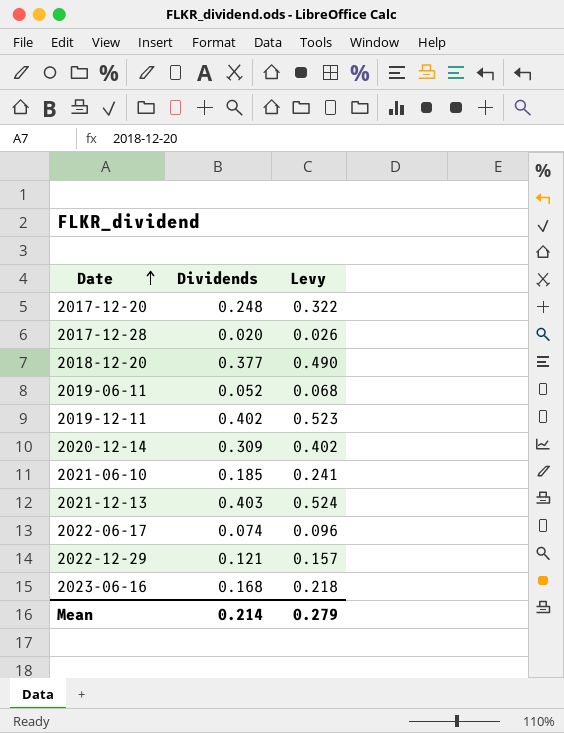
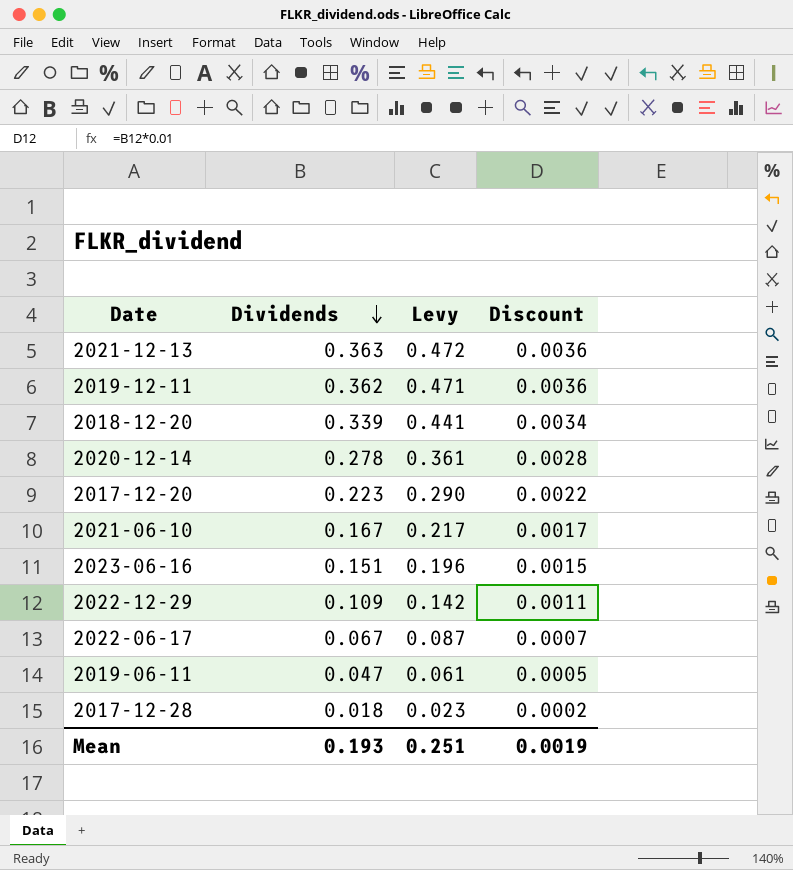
row order: Date ascending -> Dividends descending
column Discount | formula: none -> [Dividends] * 0.01
2021-12-13 | Dividends: 0.403 -> 0.363
2021-12-13 | Levy: 0.524 -> 0.472
2019-12-11 | Dividends: 0.402 -> 0.362
2019-12-11 | Levy: 0.523 -> 0.471
2018-12-20 | Dividends: 0.377 -> 0.339
2018-12-20 | Levy: 0.490 -> 0.441
2020-12-14 | Dividends: 0.309 -> 0.278
2020-12-14 | Levy: 0.402 -> 0.361
2017-12-20 | Dividends: 0.248 -> 0.223
2017-12-20 | Levy: 0.322 -> 0.290
2021-06-10 | Dividends: 0.185 -> 0.167
2021-06-10 | Levy: 0.241 -> 0.217
2023-06-16 | Dividends: 0.168 -> 0.151
2023-06-16 | Levy: 0.218 -> 0.196
2022-12-29 | Dividends: 0.121 -> 0.109
2022-12-29 | Levy: 0.157 -> 0.142
2022-06-17 | Dividends: 0.074 -> 0.067
2022-06-17 | Levy: 0.096 -> 0.087
2019-06-11 | Dividends: 0.052 -> 0.047
2019-06-11 | Levy: 0.068 -> 0.061
2017-12-28 | Dividends: 0.020 -> 0.018
2017-12-28 | Levy: 0.026 -> 0.023
Mean | Dividends: 0.214 -> 0.193
Mean | Levy: 0.279 -> 0.251

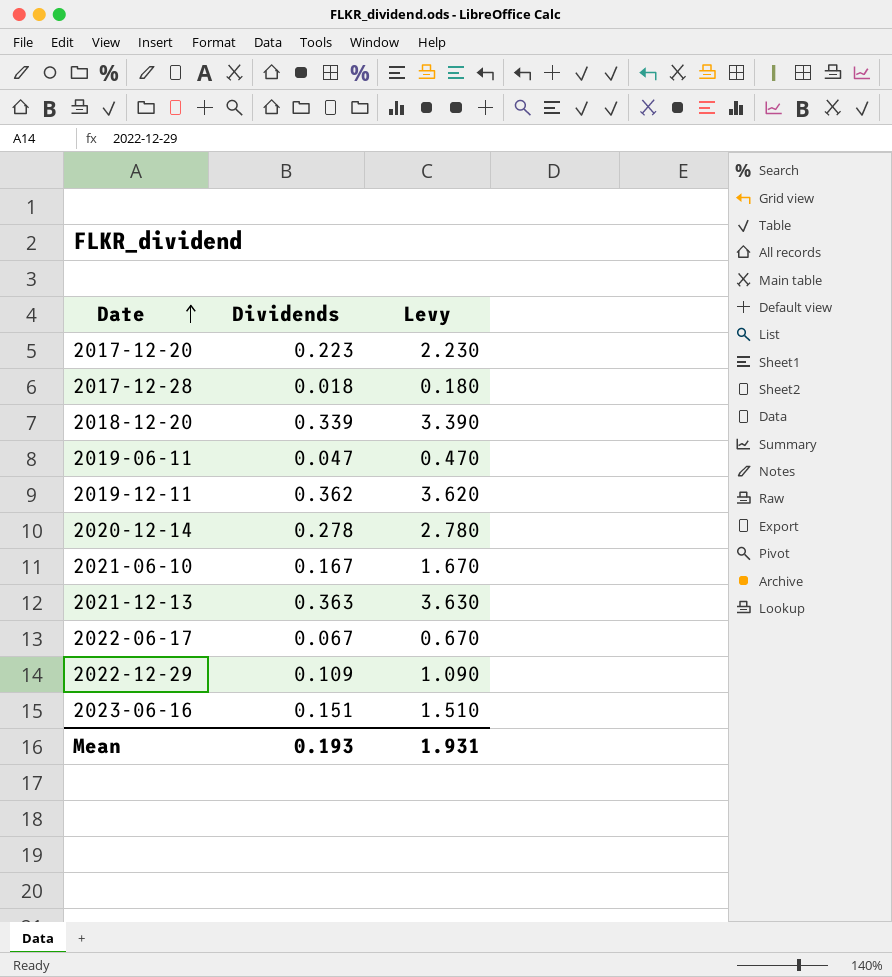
row order: Dividends descending -> Date ascending
column Discount | formula: [Dividends] * 0.01 -> none
column Levy | formula: [Dividends] * 1.3 -> [Dividends] * 10
Mean | Levy: 0.251 -> 1.931

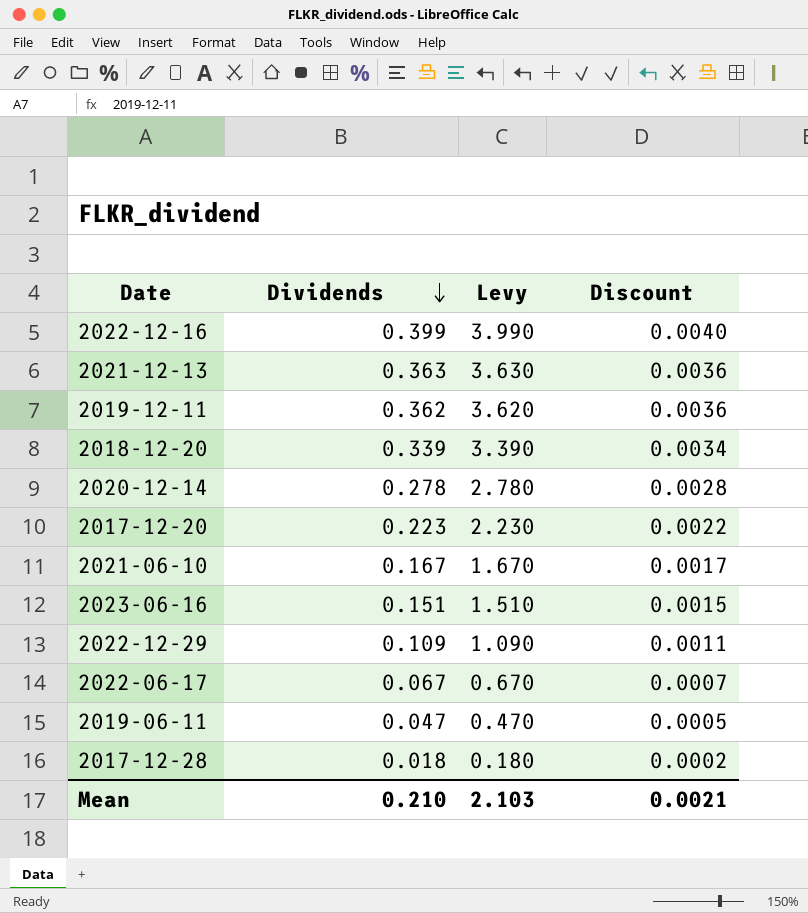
row order: Date ascending -> Dividends descending
column Discount | formula: none -> [Dividends] * 0.01
row 2022-12-16: none -> 0.399 | 3.990 | 0.0040
Mean | Dividends: 0.193 -> 0.210
Mean | Levy: 1.931 -> 2.103

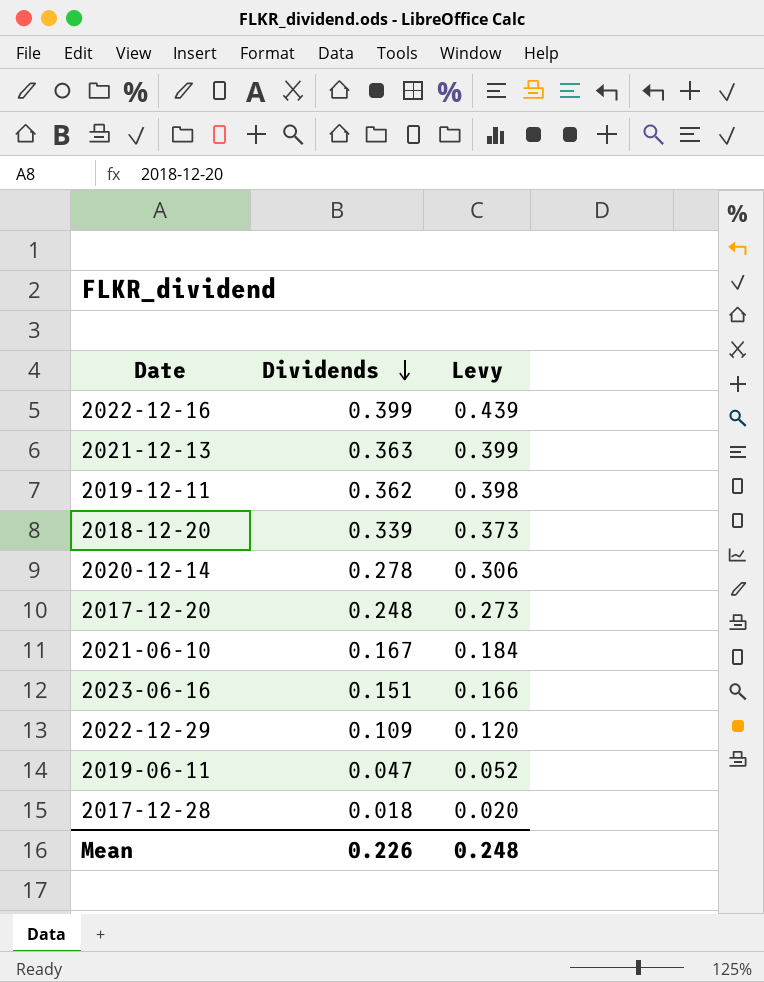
column Discount | formula: [Dividends] * 0.01 -> none
column Levy | formula: [Dividends] * 10 -> [Dividends] * 1.1
row 2022-06-17: 0.067 | 0.670 | 0.0007 -> none
2017-12-20 | Dividends: 0.223 -> 0.248
Mean | Dividends: 0.210 -> 0.226
Mean | Levy: 2.103 -> 0.248

